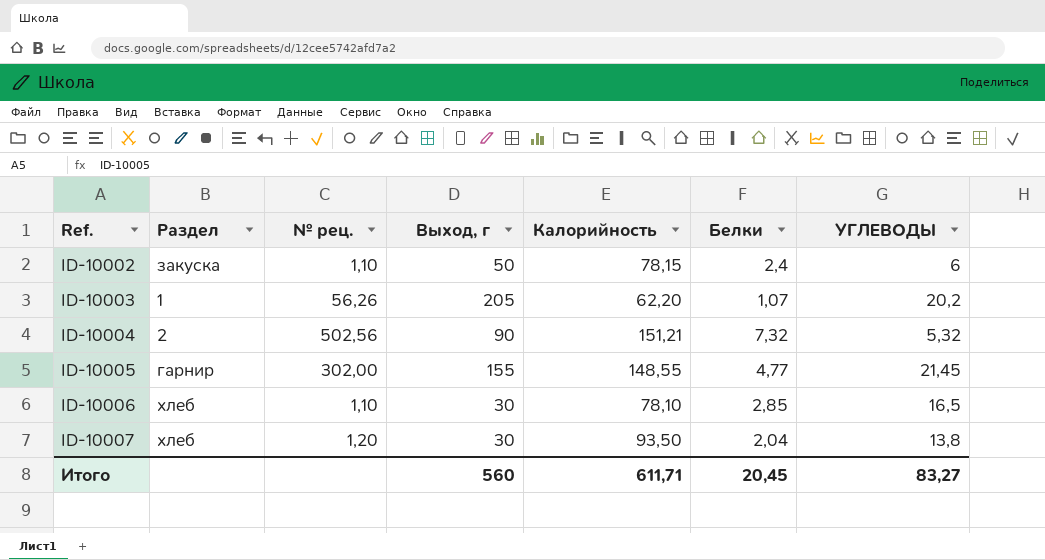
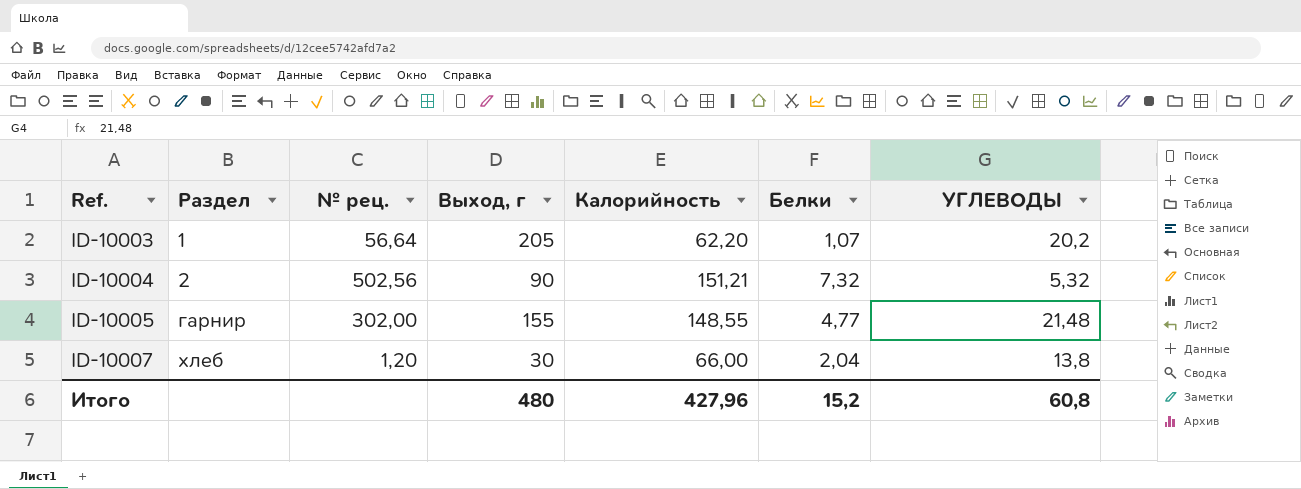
row ID-10002: закуска | 1,10 | 50 | 78,15 | 2,4 | 6 -> none
row ID-10006: хлеб | 1,10 | 30 | 78,10 | 2,85 | 16,5 -> none
ID-10003 | № рец.: 56,26 -> 56,64
ID-10005 | УГЛЕВОДЫ: 21,45 -> 21,48
ID-10007 | Калорийность: 93,50 -> 66,00
Итого | Выход, г: 560 -> 480
Итого | Калорийность: 611,71 -> 427,96
Итого | Белки: 20,45 -> 15,2
Итого | УГЛЕВОДЫ: 83,27 -> 60,8

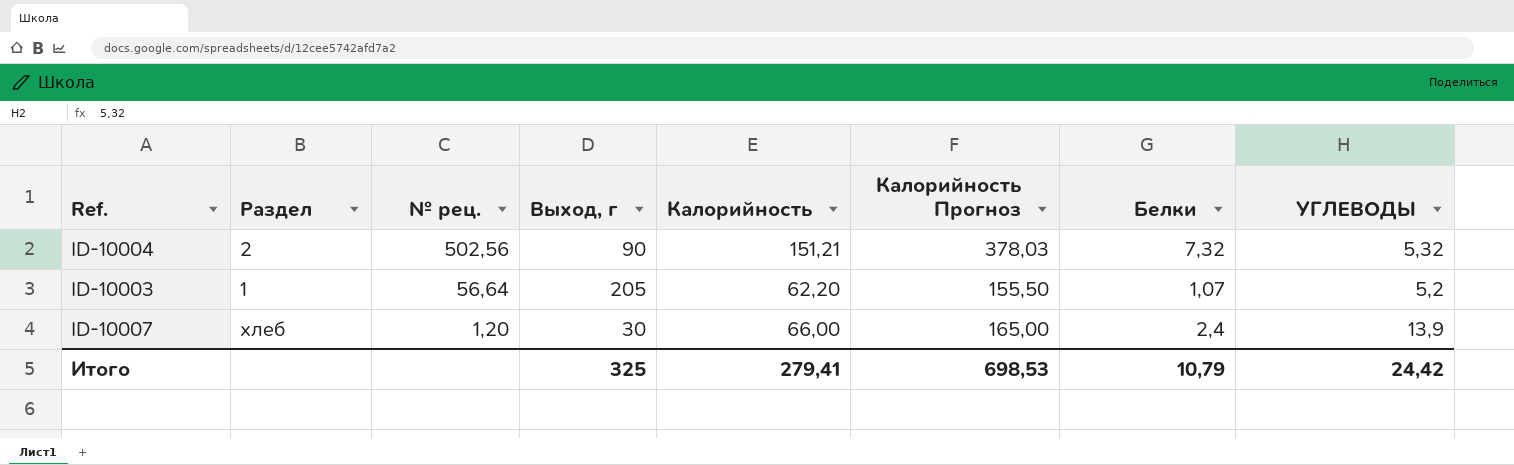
row order: Ref. ascending -> № рец. descending
column Калорийность Прогноз | formula: none -> [Калорийность] * 2,5
row ID-10005: гарнир | 302,00 | 155 | 148,55 | 4,77 | 21,48 -> none
ID-10003 | УГЛЕВОДЫ: 20,2 -> 5,2
ID-10007 | Белки: 2,04 -> 2,4
ID-10007 | УГЛЕВОДЫ: 13,8 -> 13,9
Итого | Выход, г: 480 -> 325
Итого | Калорийность: 427,96 -> 279,41
Итого | Белки: 15,2 -> 10,79
Итого | УГЛЕВОДЫ: 60,8 -> 24,42

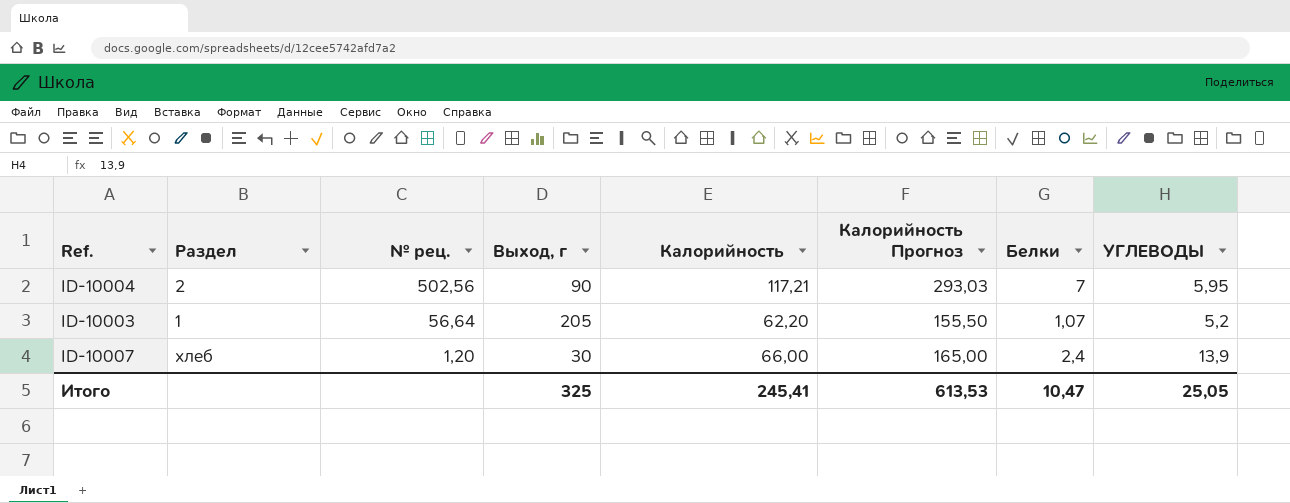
ID-10004 | Калорийность: 151,21 -> 117,21
ID-10004 | Калорийность Прогноз: 378,03 -> 293,03
ID-10004 | Белки: 7,32 -> 7
ID-10004 | УГЛЕВОДЫ: 5,32 -> 5,95
Итого | Калорийность: 279,41 -> 245,41
Итого | Калорийность Прогноз: 698,53 -> 613,53
Итого | Белки: 10,79 -> 10,47
Итого | УГЛЕВОДЫ: 24,42 -> 25,05

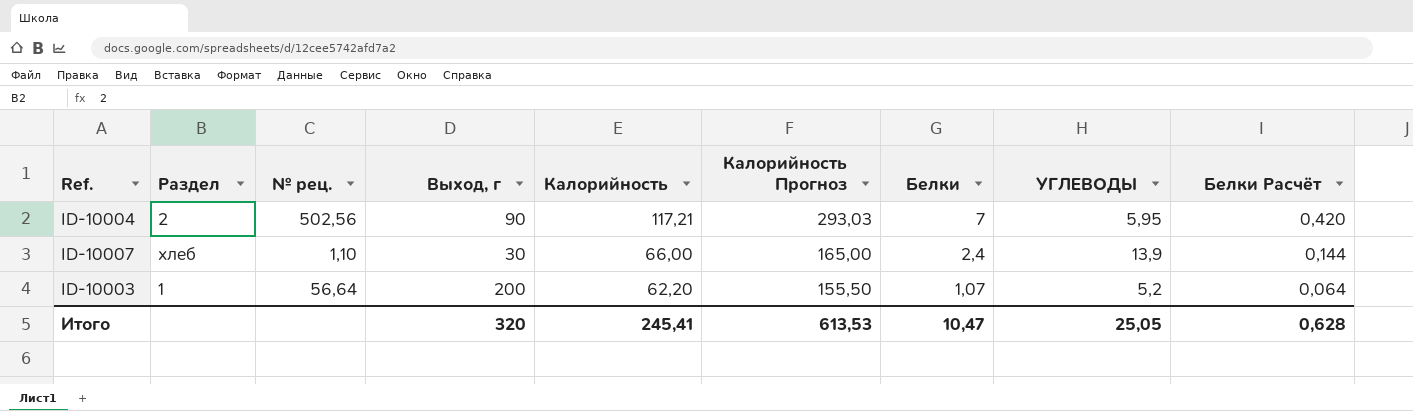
row order: № рец. descending -> Калорийность descending
column Белки Расчёт | formula: none -> [Белки] * 0,06
ID-10007 | № рец.: 1,20 -> 1,10
ID-10003 | Выход, г: 205 -> 200
Итого | Выход, г: 325 -> 320

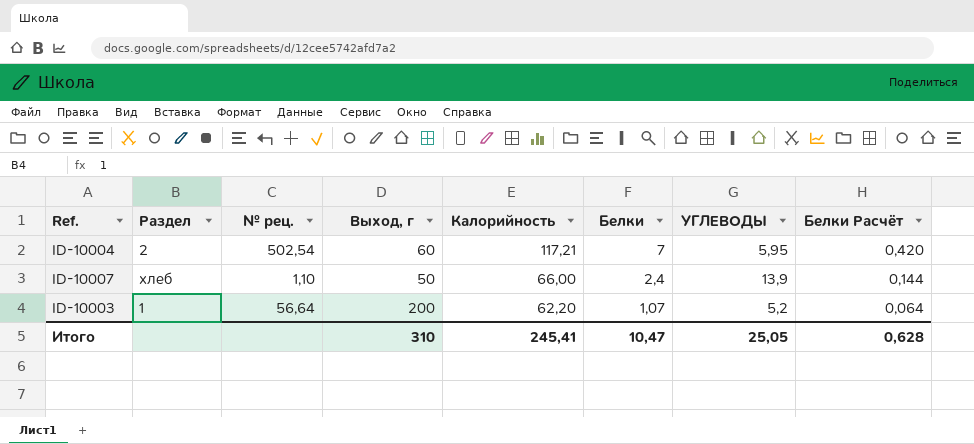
column Калорийность Прогноз | formula: [Калорийность] * 2,5 -> none
ID-10004 | № рец.: 502,56 -> 502,54
ID-10004 | Выход, г: 90 -> 60
ID-10007 | Выход, г: 30 -> 50
Итого | Выход, г: 320 -> 310

